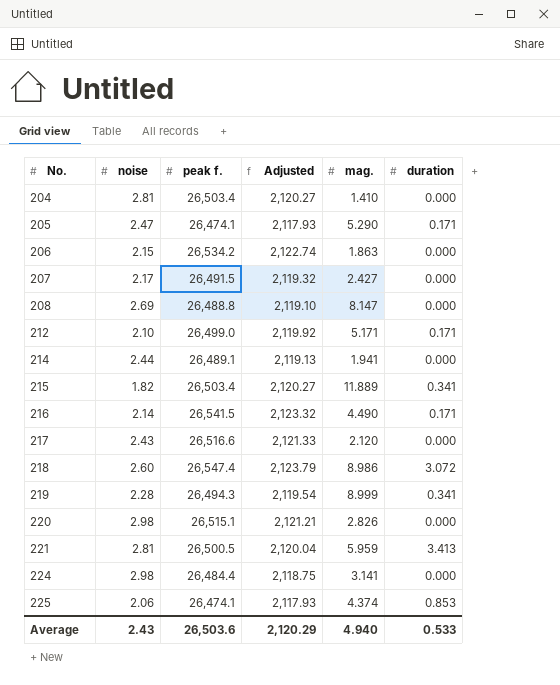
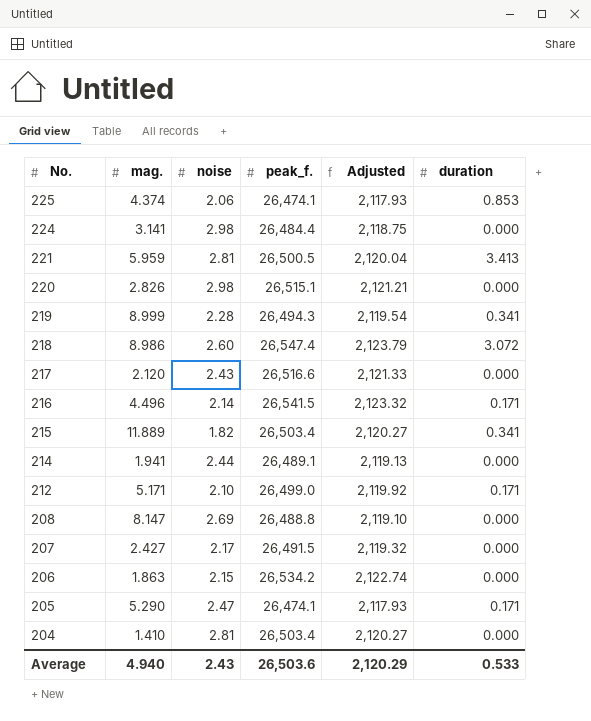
row order: No. ascending -> No. descending
column mag. | position: 5 -> 2
column name: peak f. -> peak_f.
216 | mag.: 4.490 -> 4.496

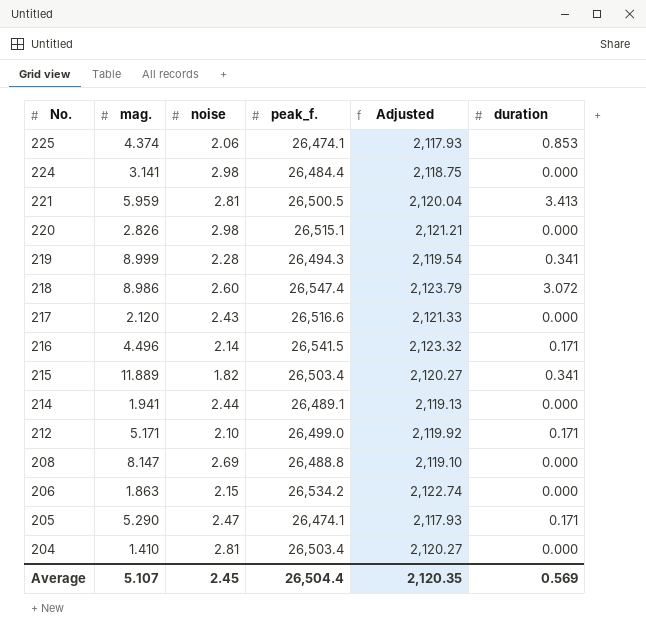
row 207: 2.427 | 2.17 | 26,491.5 | 2,119.32 | 0.000 -> none
Average | mag.: 4.940 -> 5.107
Average | noise: 2.43 -> 2.45
Average | peak_f.: 26,503.6 -> 26,504.4
Average | Adjusted: 2,120.29 -> 2,120.35
Average | duration: 0.533 -> 0.569

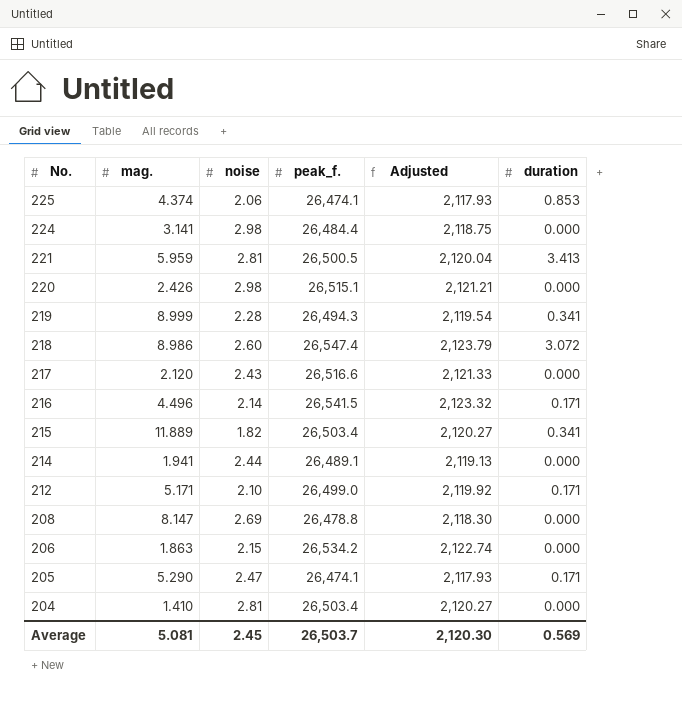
220 | mag.: 2.826 -> 2.426
208 | peak_f.: 26,488.8 -> 26,478.8
208 | Adjusted: 2,119.10 -> 2,118.30
Average | mag.: 5.107 -> 5.081
Average | peak_f.: 26,504.4 -> 26,503.7
Average | Adjusted: 2,120.35 -> 2,120.30

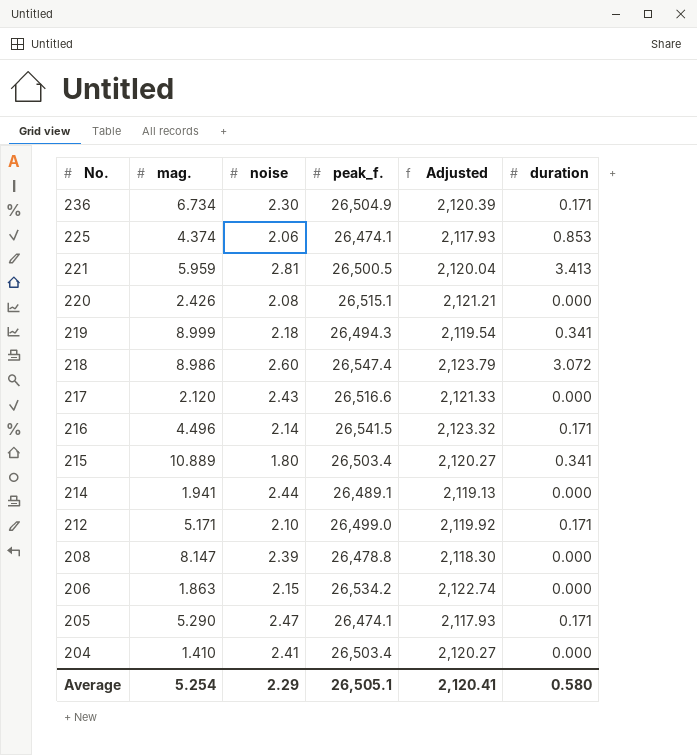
row 224: 3.141 | 2.98 | 26,484.4 | 2,118.75 | 0.000 -> none
row 236: none -> 6.734 | 2.30 | 26,504.9 | 2,120.39 | 0.171
220 | noise: 2.98 -> 2.08
219 | noise: 2.28 -> 2.18
215 | mag.: 11.889 -> 10.889
215 | noise: 1.82 -> 1.80
208 | noise: 2.69 -> 2.39
204 | noise: 2.81 -> 2.41
Average | mag.: 5.081 -> 5.254
Average | noise: 2.45 -> 2.29
Average | peak_f.: 26,503.7 -> 26,505.1
Average | Adjusted: 2,120.30 -> 2,120.41
Average | duration: 0.569 -> 0.580

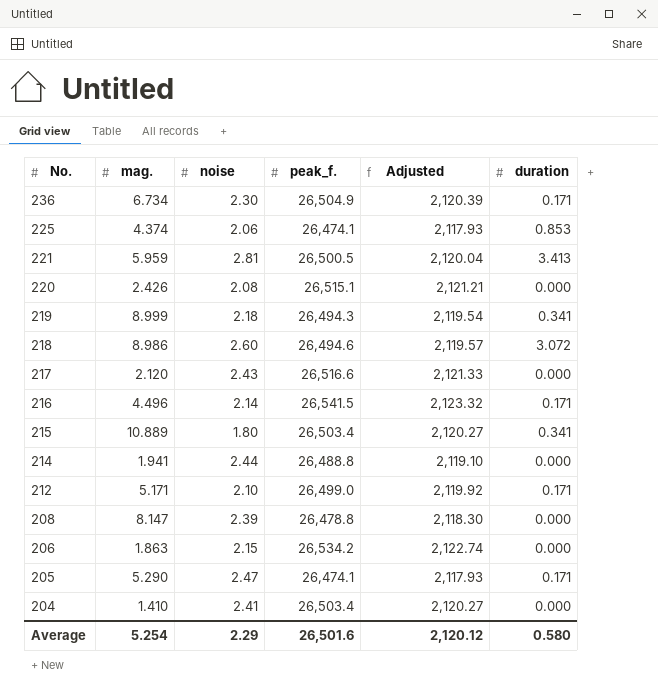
218 | peak_f.: 26,547.4 -> 26,494.6
218 | Adjusted: 2,123.79 -> 2,119.57
214 | peak_f.: 26,489.1 -> 26,488.8
214 | Adjusted: 2,119.13 -> 2,119.10
Average | peak_f.: 26,505.1 -> 26,501.6
Average | Adjusted: 2,120.41 -> 2,120.12

